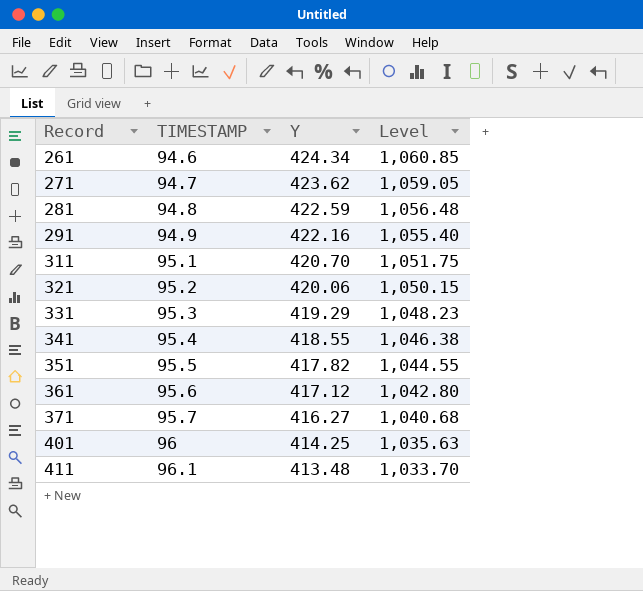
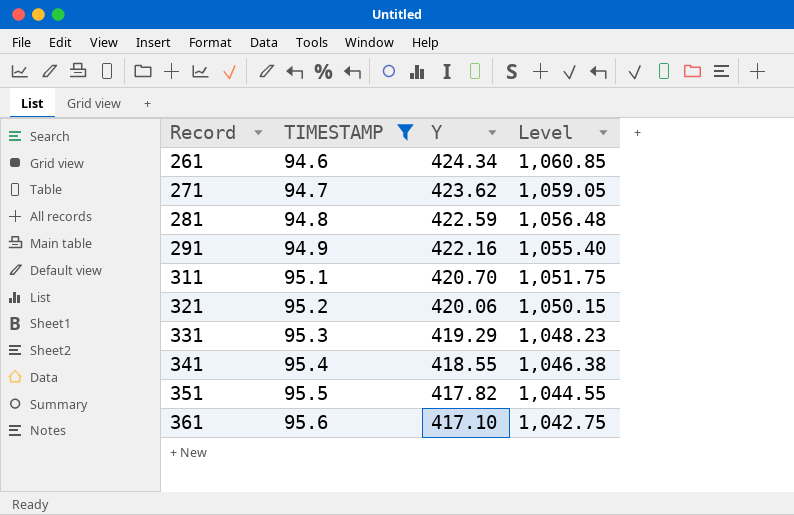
filter: none -> TIMESTAMP <= 95.6
361 | Y: 417.12 -> 417.10
361 | Level: 1,042.80 -> 1,042.75

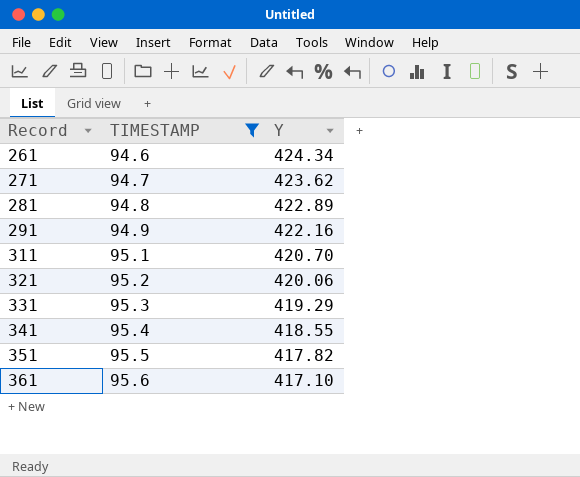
column Level | formula: [Y] * 2.5 -> none
281 | Y: 422.59 -> 422.89

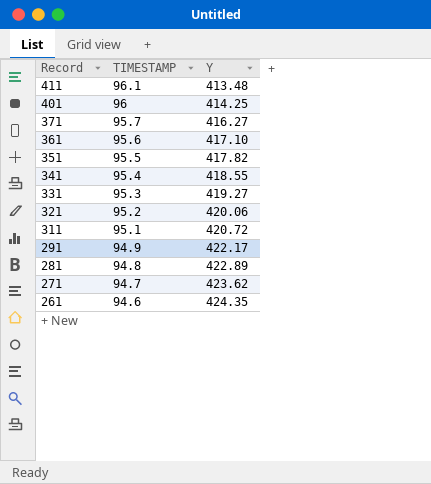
filter: TIMESTAMP <= 95.6 -> none
row order: Record ascending -> Record descending
331 | Y: 419.29 -> 419.27
311 | Y: 420.70 -> 420.72
291 | Y: 422.16 -> 422.17
261 | Y: 424.34 -> 424.35

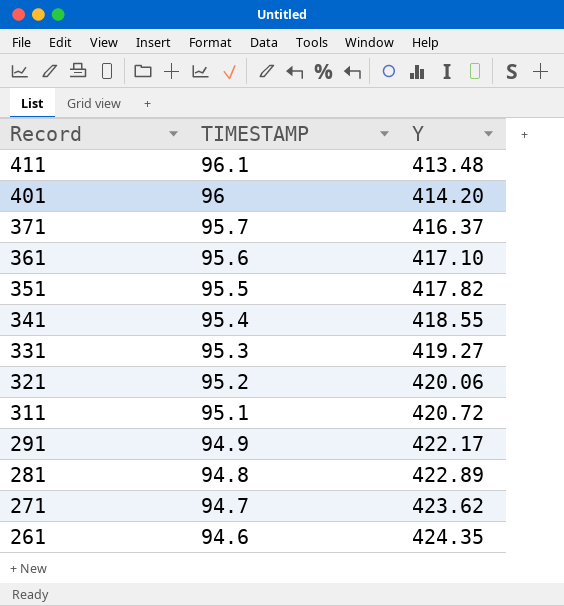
401 | Y: 414.25 -> 414.20
371 | Y: 416.27 -> 416.37

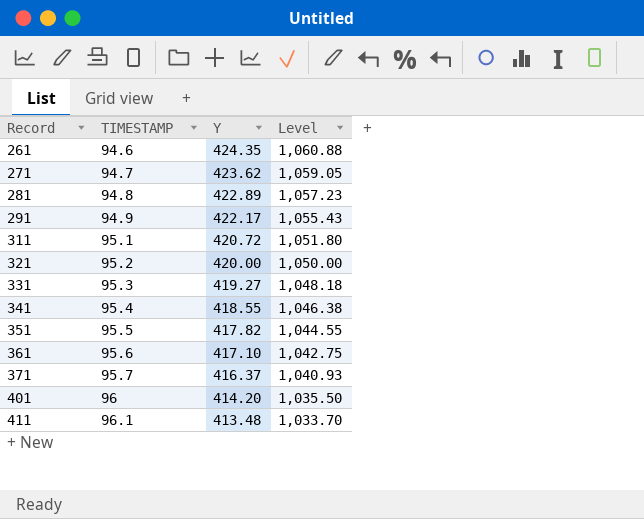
row order: Record descending -> Record ascending
column Level | formula: none -> [Y] * 2.5
321 | Y: 420.06 -> 420.00

